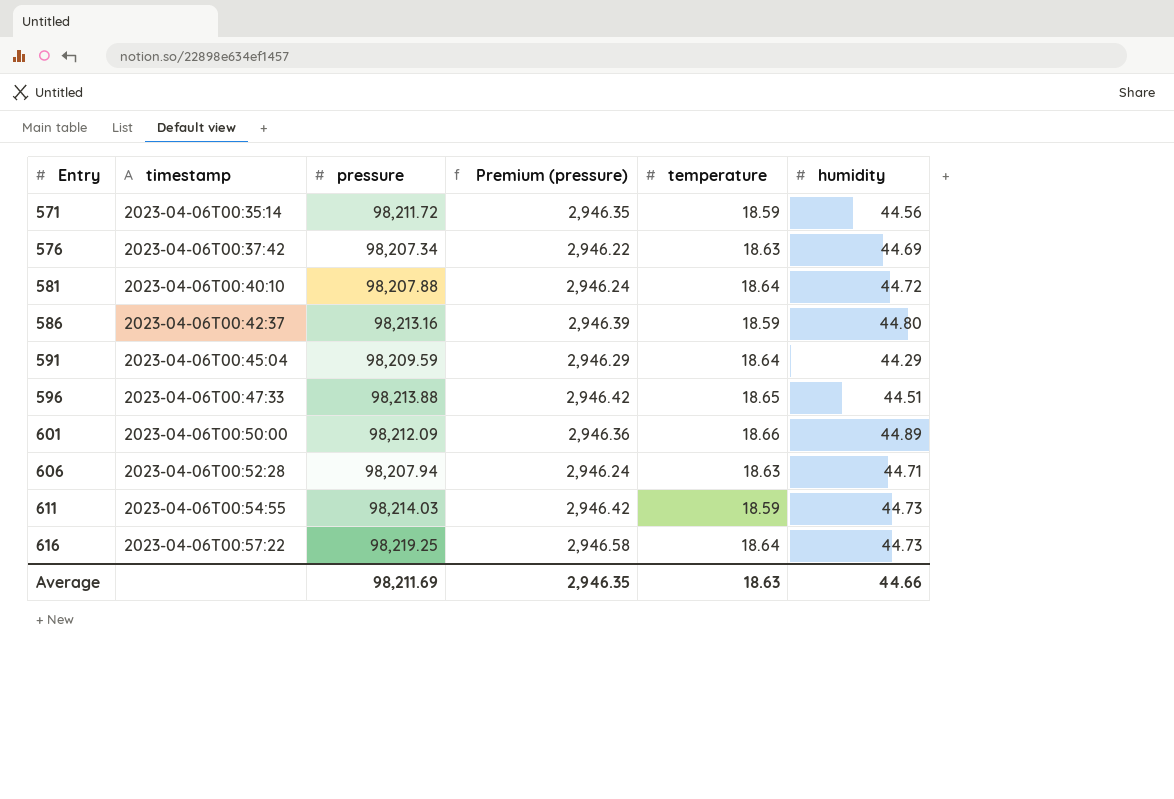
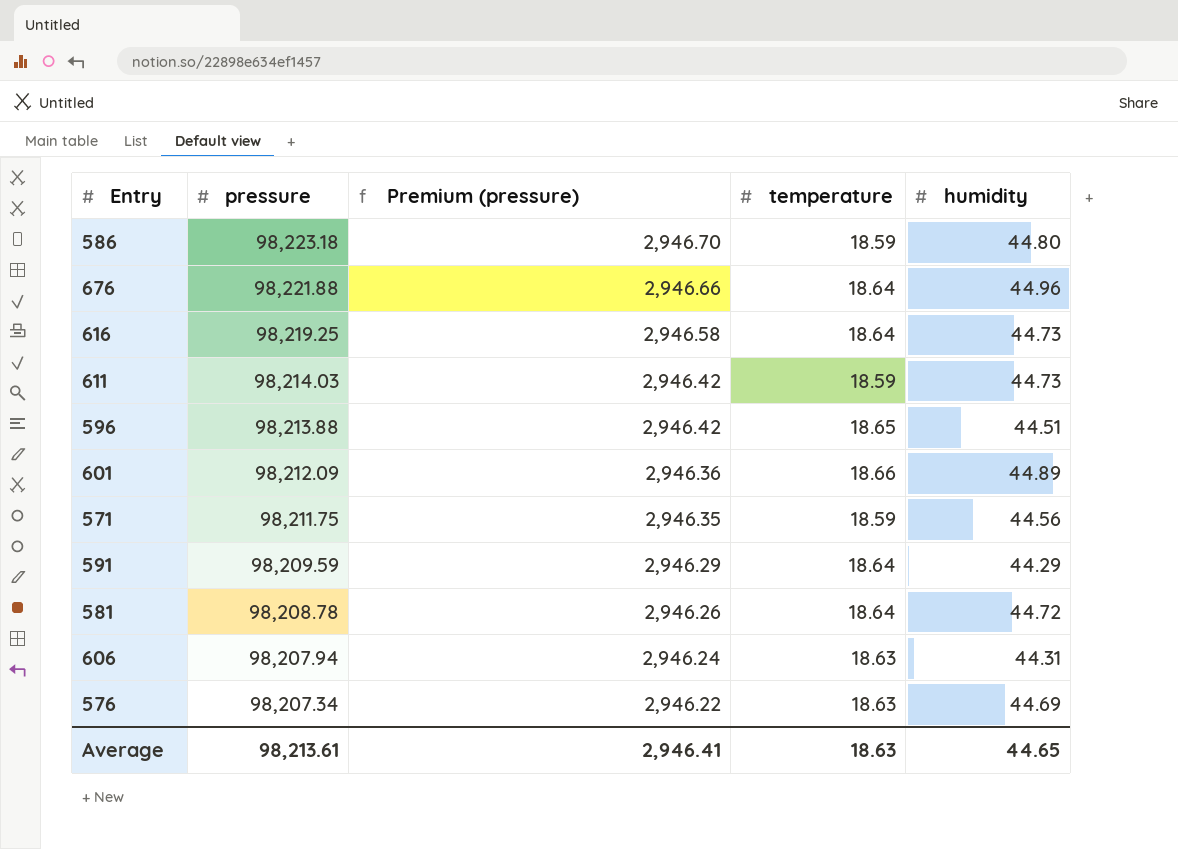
row order: Entry ascending -> pressure descending
column timestamp | position: 2 -> none
586 | pressure: 98,213.16 -> 98,223.18
586 | Premium (pressure): 2,946.39 -> 2,946.70
row 676: none -> 98,221.88 | 2,946.66 | 18.64 | 44.96
571 | pressure: 98,211.72 -> 98,211.75
581 | pressure: 98,207.88 -> 98,208.78
581 | Premium (pressure): 2,946.24 -> 2,946.26
606 | humidity: 44.71 -> 44.31
Average | pressure: 98,211.69 -> 98,213.61
Average | Premium (pressure): 2,946.35 -> 2,946.41
Average | humidity: 44.66 -> 44.65

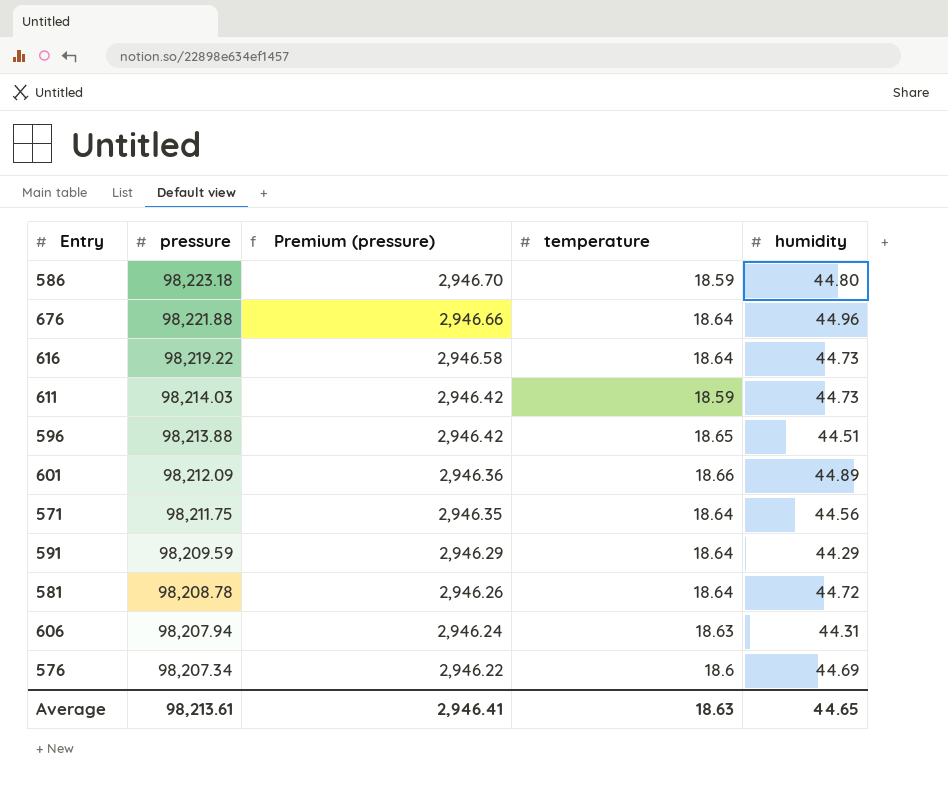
616 | pressure: 98,219.25 -> 98,219.22
571 | temperature: 18.59 -> 18.64
576 | temperature: 18.63 -> 18.6

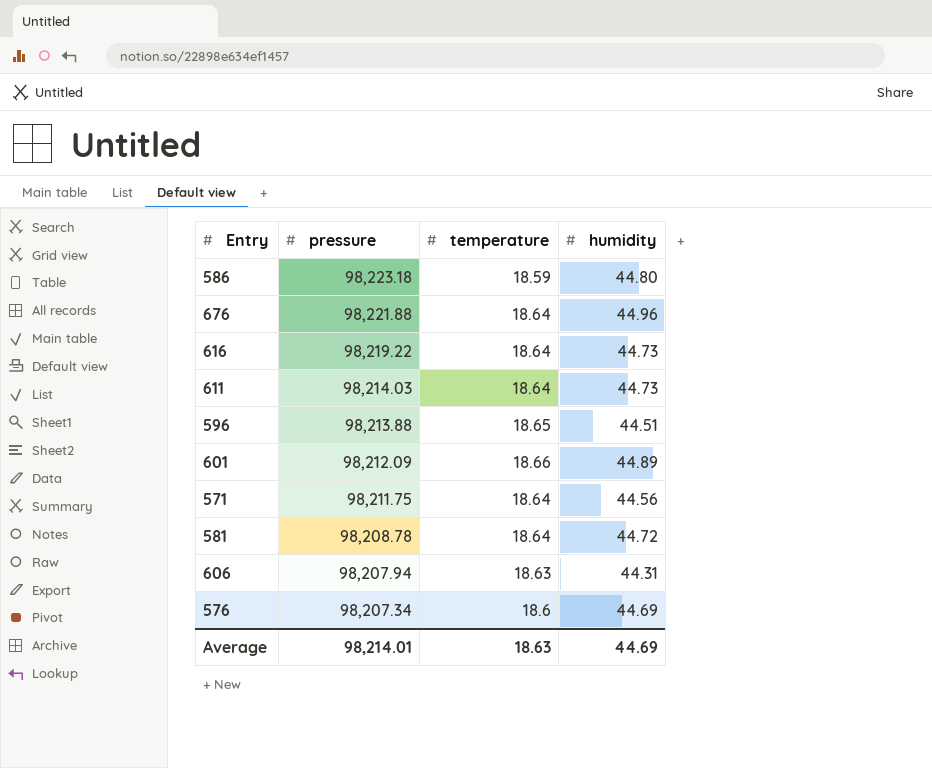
column Premium (pressure) | formula: [pressure] * 0.03 -> none
row 591: 98,209.59 | 2,946.29 | 18.64 | 44.29 -> none
611 | temperature: 18.59 -> 18.64
Average | pressure: 98,213.61 -> 98,214.01
Average | humidity: 44.65 -> 44.69

